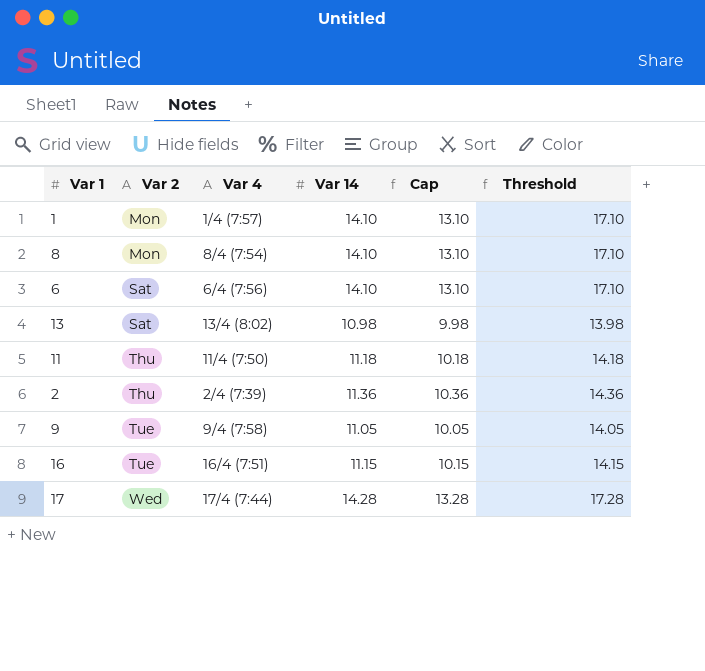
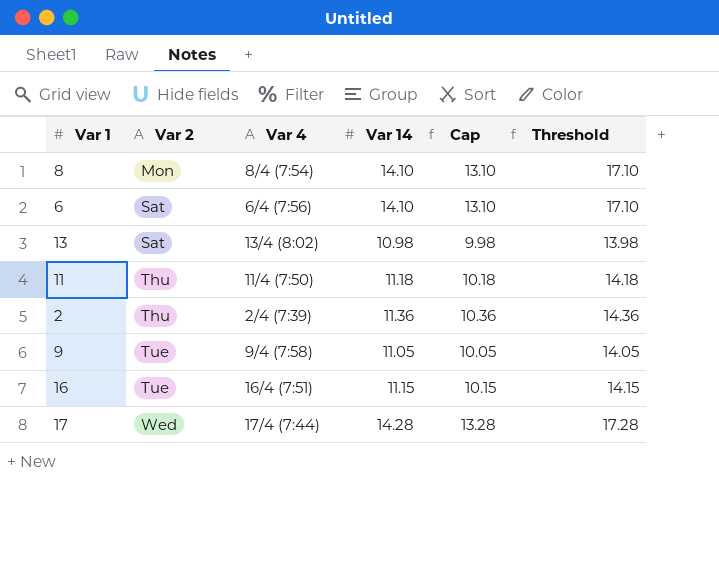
row 1: Mon | 1/4 (7:57) | 14.10 | 13.10 | 17.10 -> none

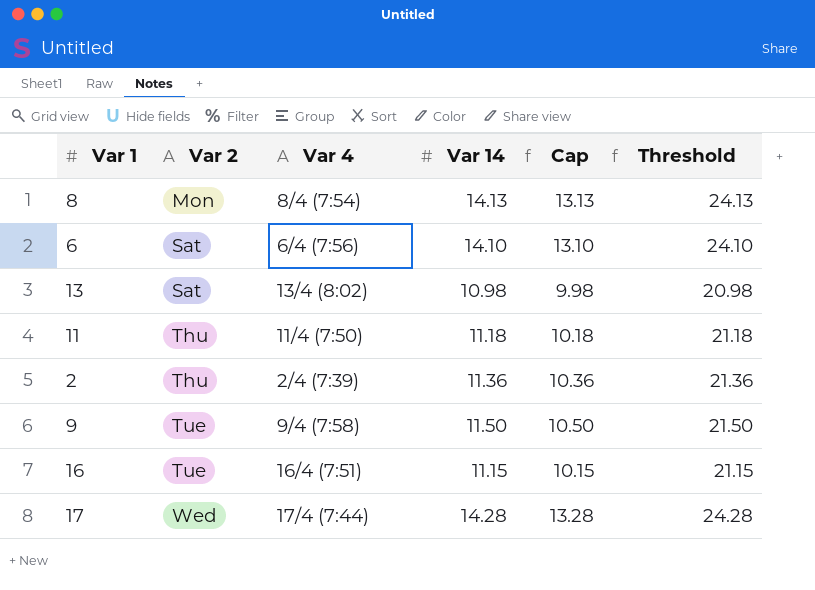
column Threshold | formula: [Var 14] + 3 -> [Var 14] + 10
8 | Var 14: 14.10 -> 14.13
8 | Cap: 13.10 -> 13.13
9 | Var 14: 11.05 -> 11.50
9 | Cap: 10.05 -> 10.50

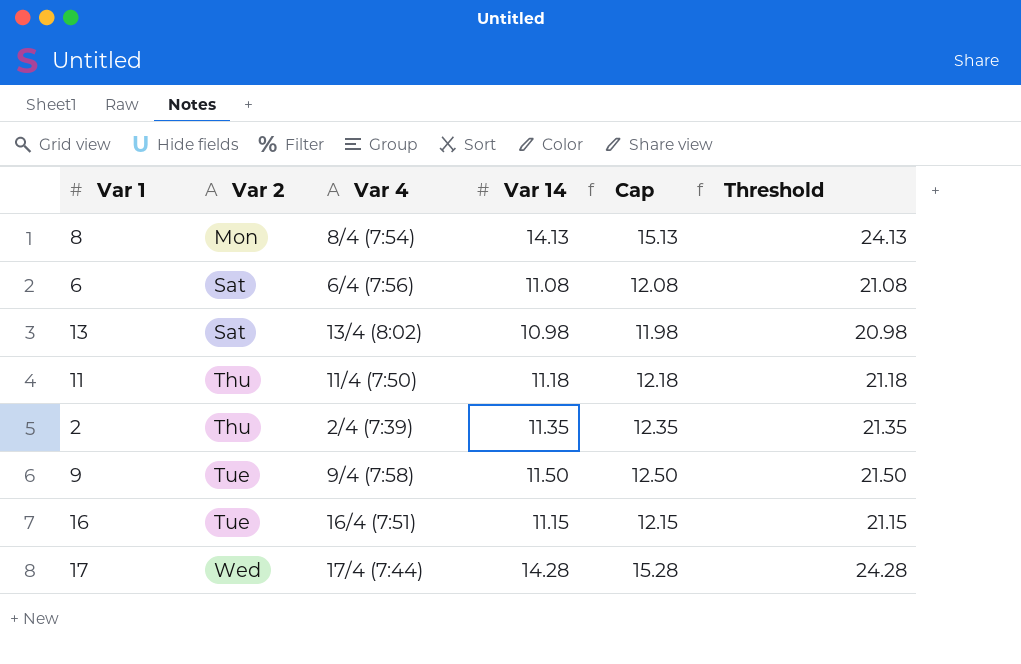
column Cap | formula: [Var 14] - 1 -> [Var 14] + 1
6 | Var 14: 14.10 -> 11.08
6 | Threshold: 24.10 -> 21.08
2 | Var 14: 11.36 -> 11.35
2 | Threshold: 21.36 -> 21.35

